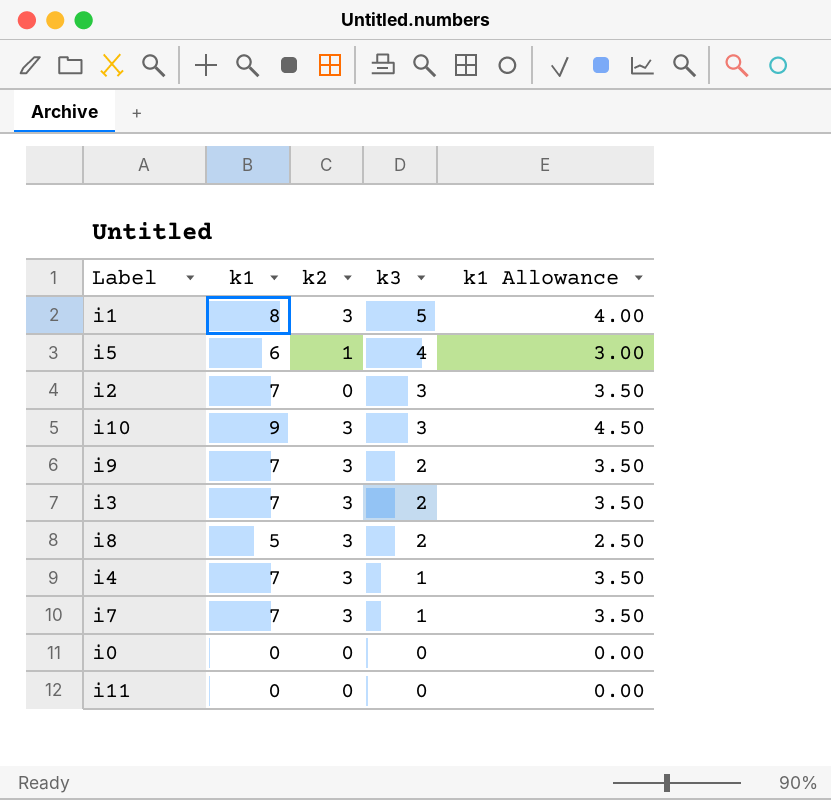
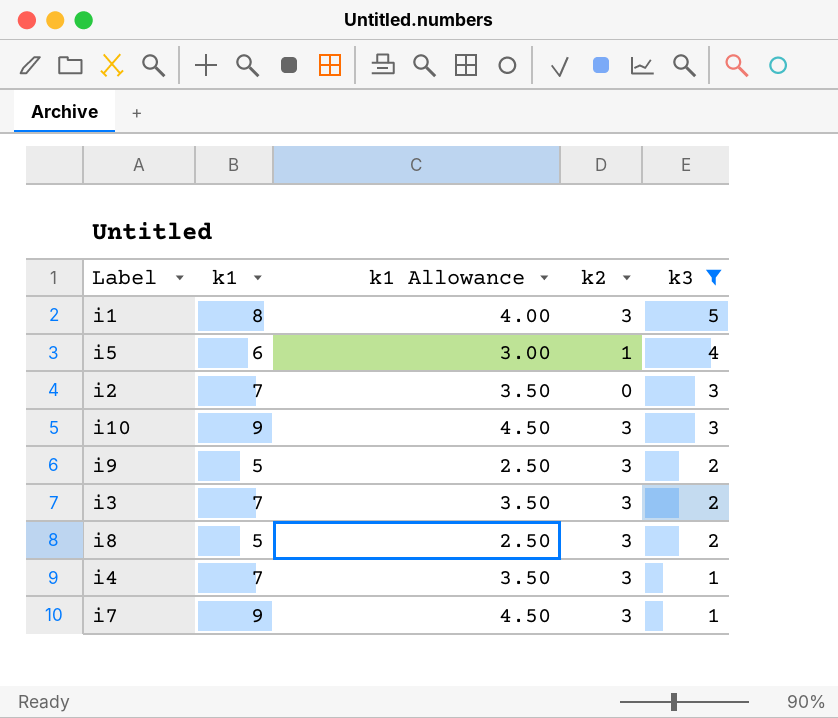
filter: none -> k3 != 0
column k1 Allowance | position: 5 -> 3
i9 | k1: 7 -> 5
i9 | k1 Allowance: 3.50 -> 2.50
i7 | k1: 7 -> 9
i7 | k1 Allowance: 3.50 -> 4.50

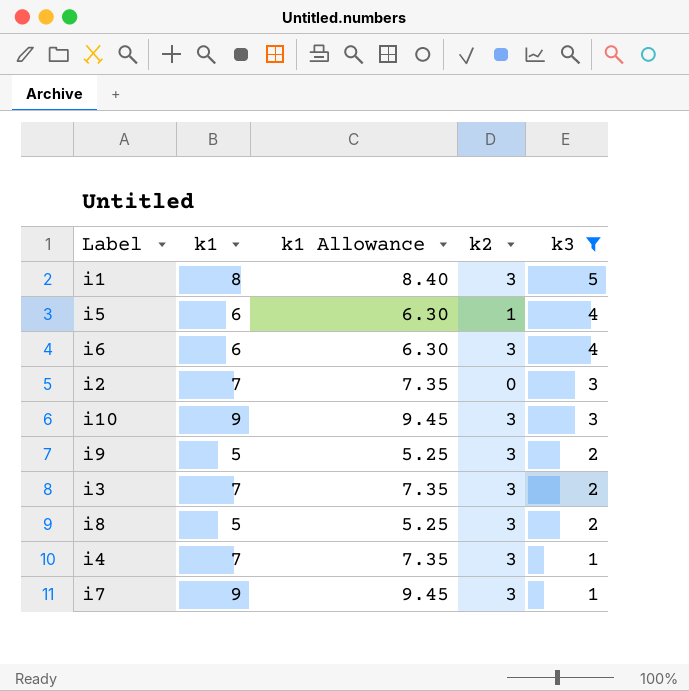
column k1 Allowance | formula: [k1] * 0.5 -> [k1] * 1.05
row i6: none -> 6 | 6.30 | 3 | 4

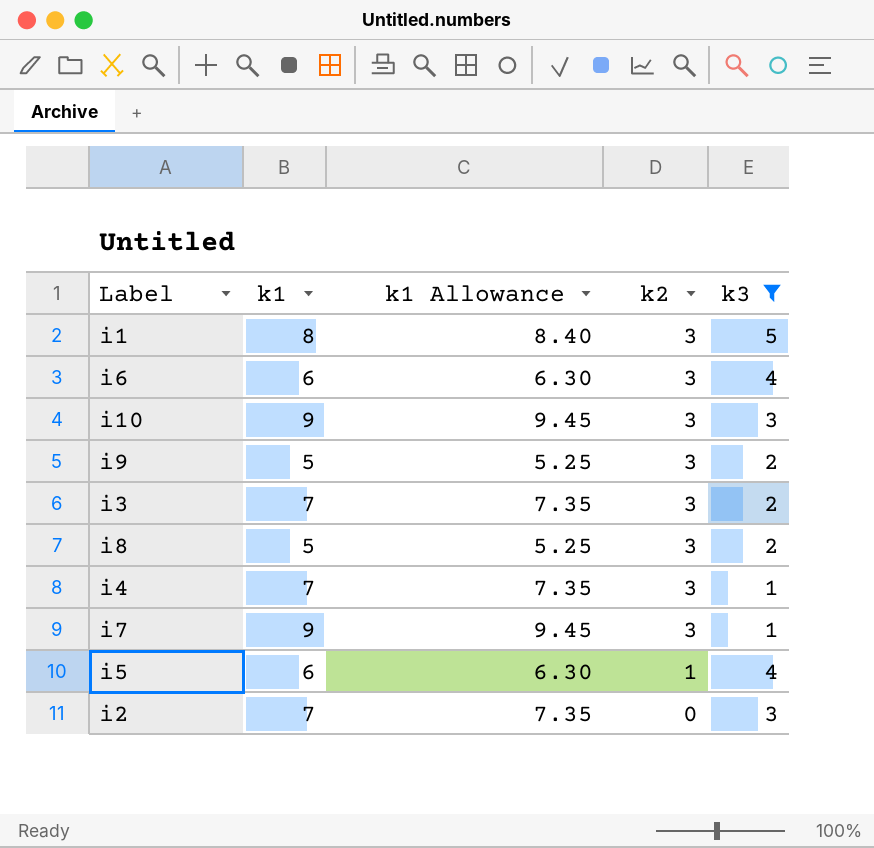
row order: k3 descending -> k2 descending

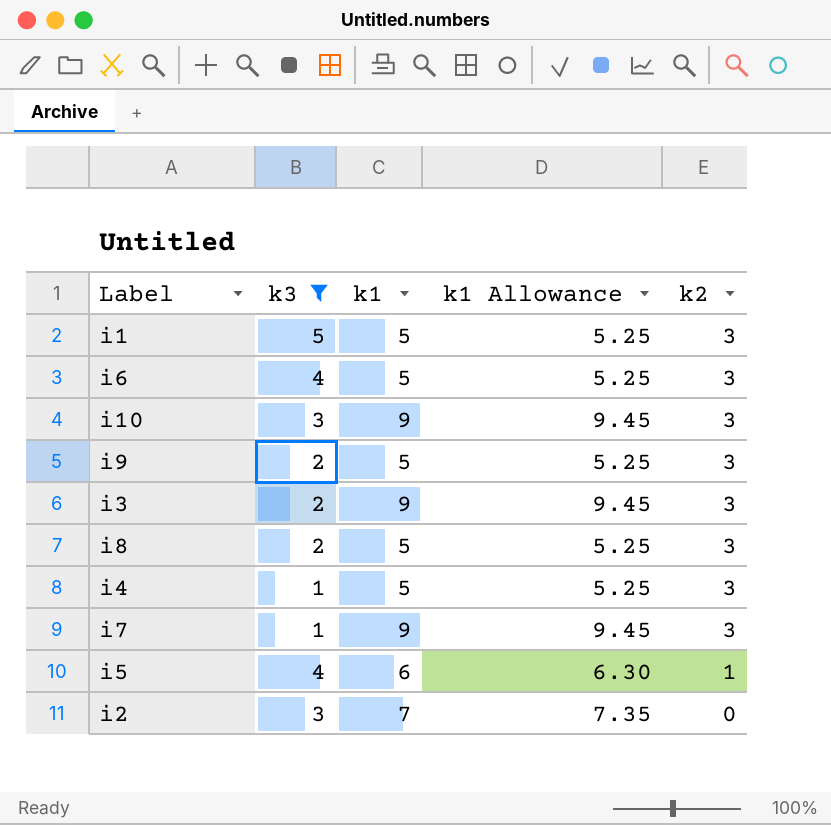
column k3 | position: 5 -> 2
i1 | k1: 8 -> 5
i1 | k1 Allowance: 8.40 -> 5.25
i6 | k1: 6 -> 5
i6 | k1 Allowance: 6.30 -> 5.25
i3 | k1: 7 -> 9
i3 | k1 Allowance: 7.35 -> 9.45
i4 | k1: 7 -> 5
i4 | k1 Allowance: 7.35 -> 5.25

